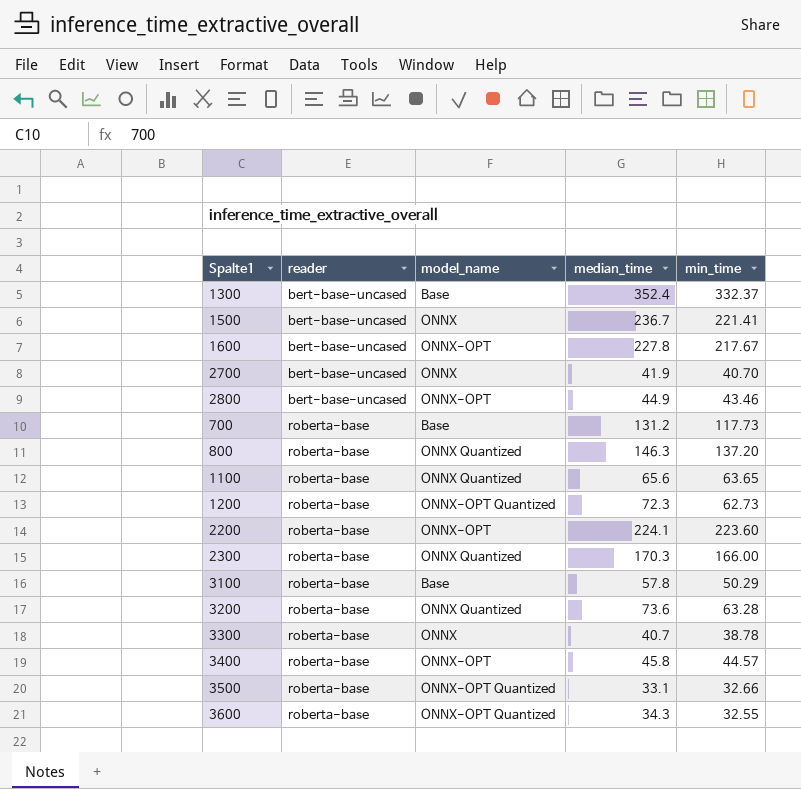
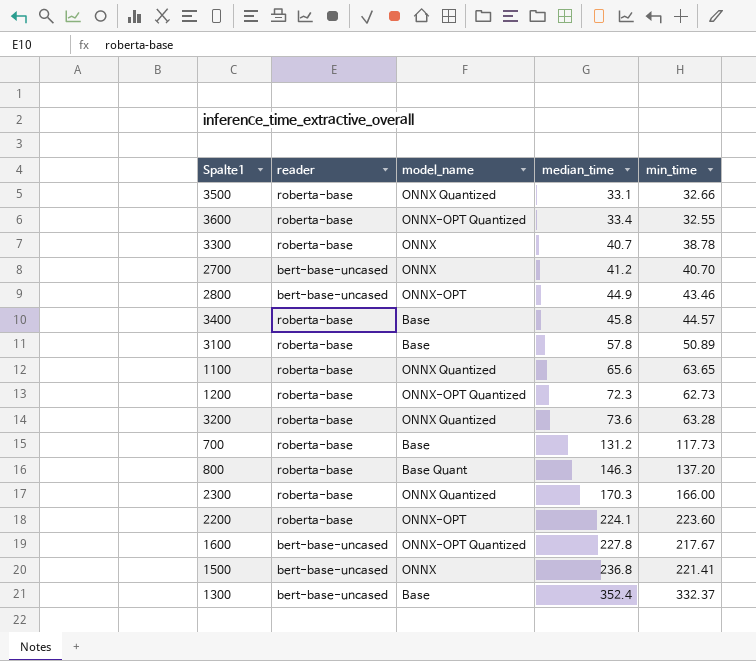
row order: reader ascending -> median_time ascending
3500 | model_name: ONNX-OPT Quantized -> ONNX Quantized
3600 | median_time: 34.3 -> 33.4
2700 | median_time: 41.9 -> 41.2
3400 | model_name: ONNX-OPT -> Base
3100 | min_time: 50.29 -> 50.89
800 | model_name: ONNX Quantized -> Base Quant
1600 | model_name: ONNX-OPT -> ONNX-OPT Quantized
1500 | median_time: 236.7 -> 236.8

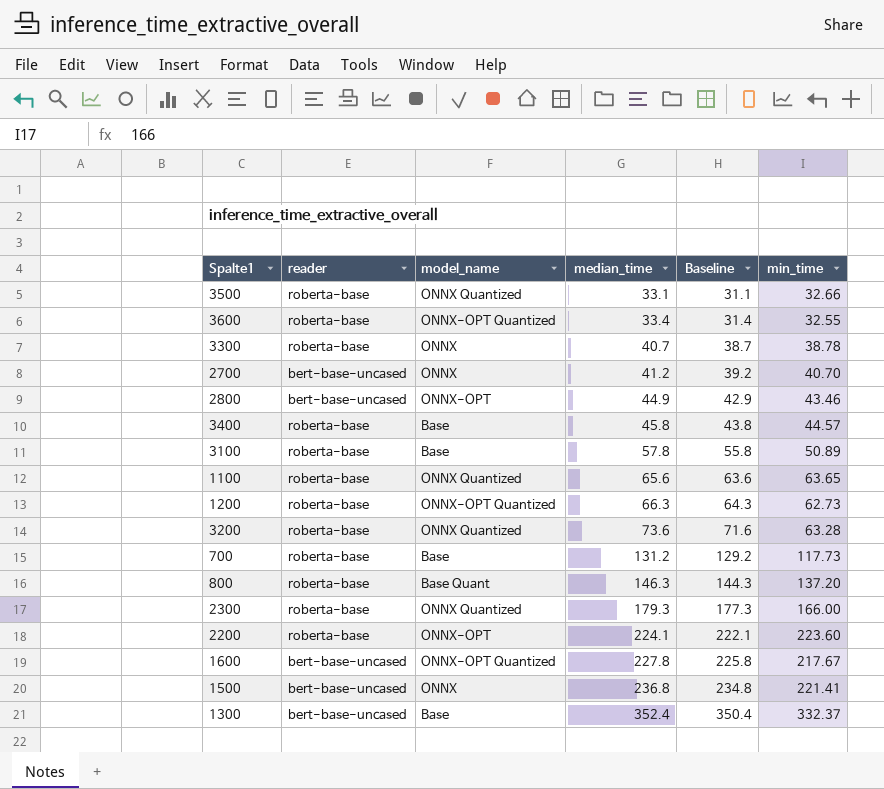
column Baseline | formula: none -> [median_time] - 2
1200 | median_time: 72.3 -> 66.3
2300 | median_time: 170.3 -> 179.3

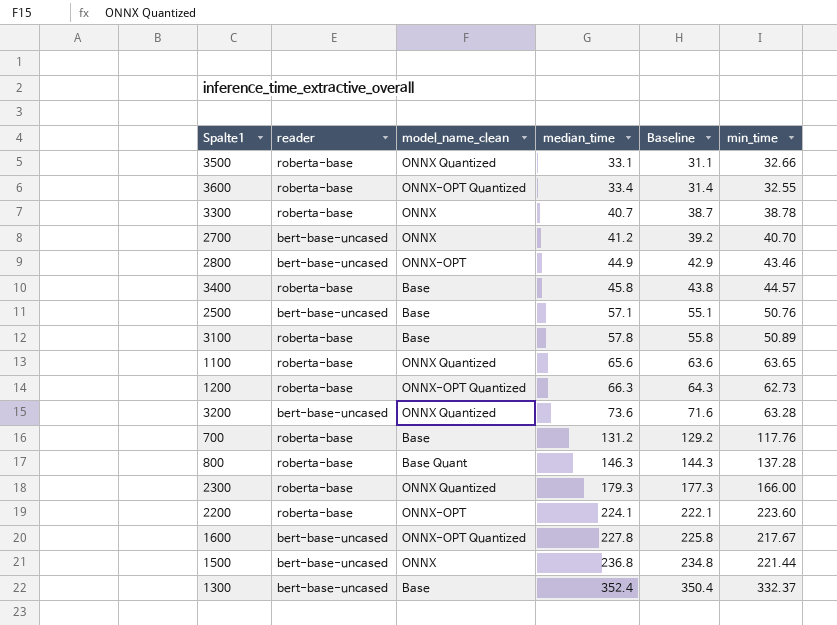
column name: model_name -> model_name_clean
row 2500: none -> bert-base-uncased | Base | 57.1 | 55.1 | 50.76
3200 | reader: roberta-base -> bert-base-uncased
700 | min_time: 117.73 -> 117.76
800 | min_time: 137.20 -> 137.28
1500 | min_time: 221.41 -> 221.44

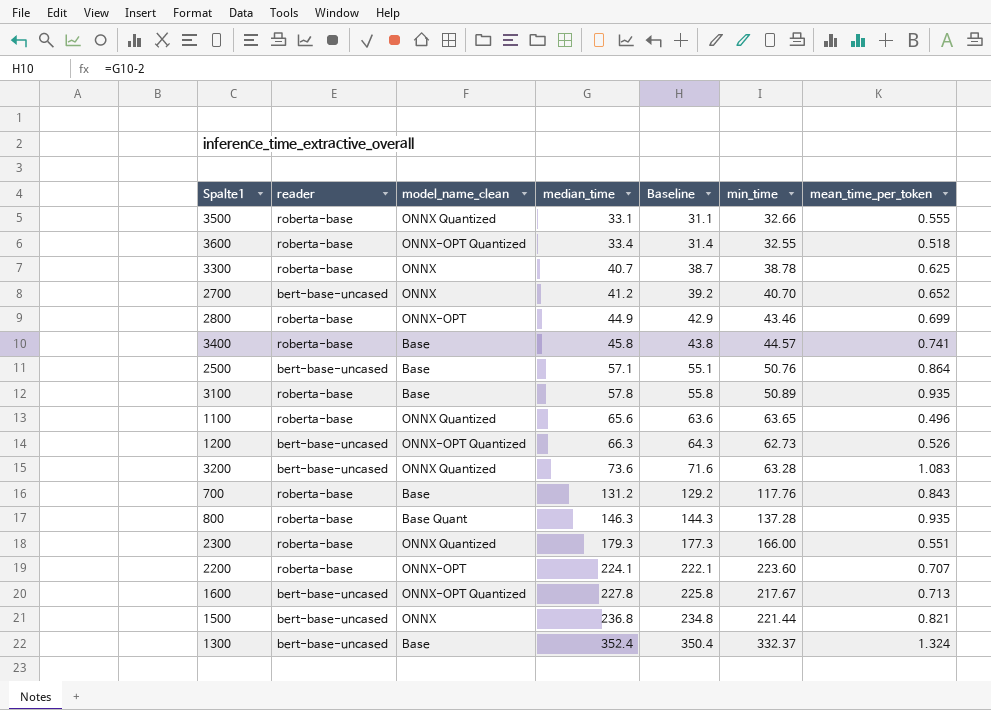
column mean_time_per_token | position: none -> 7
2800 | reader: bert-base-uncased -> roberta-base
1200 | reader: roberta-base -> bert-base-uncased

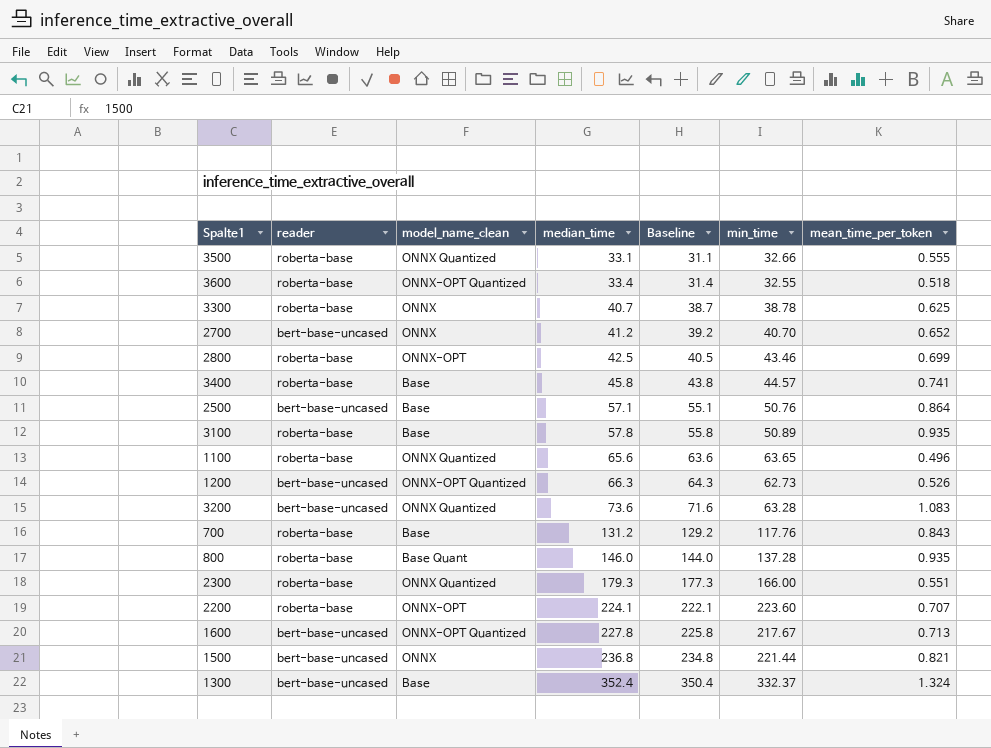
2800 | median_time: 44.9 -> 42.5
2800 | Baseline: 42.9 -> 40.5
800 | median_time: 146.3 -> 146.0
800 | Baseline: 144.3 -> 144.0

